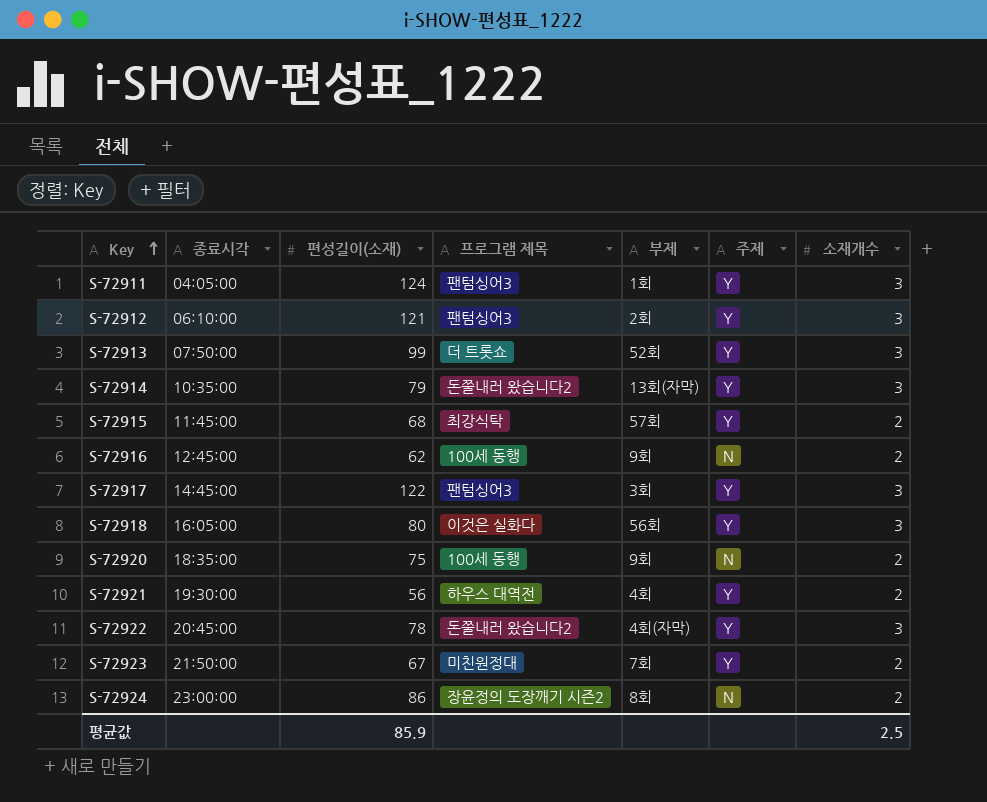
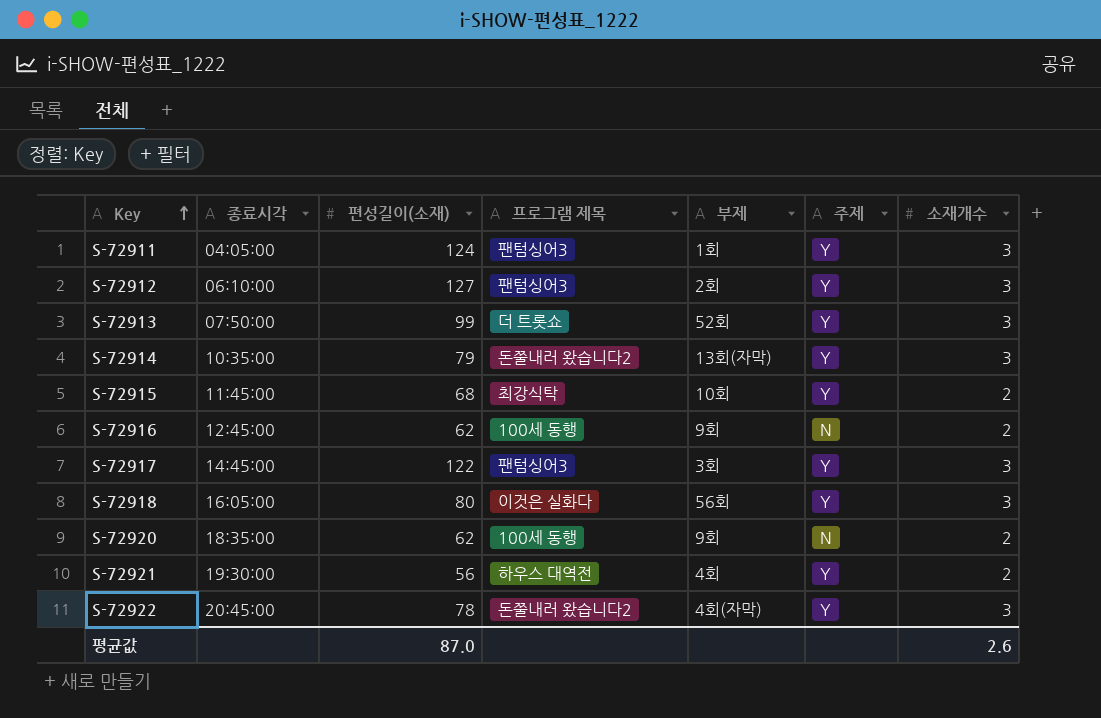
row S-72923: 21:50:00 | 67 | 미친원정대 | 7회 | Y | 2 -> none
row S-72924: 23:00:00 | 86 | 장윤정의 도장깨기 시즌2 | 8회 | N | 2 -> none
S-72912 | 편성길이(소재): 121 -> 127
S-72915 | 부제: 57회 -> 10회
S-72920 | 편성길이(소재): 75 -> 62
평균값 | 편성길이(소재): 85.9 -> 87.0
평균값 | 소재개수: 2.5 -> 2.6

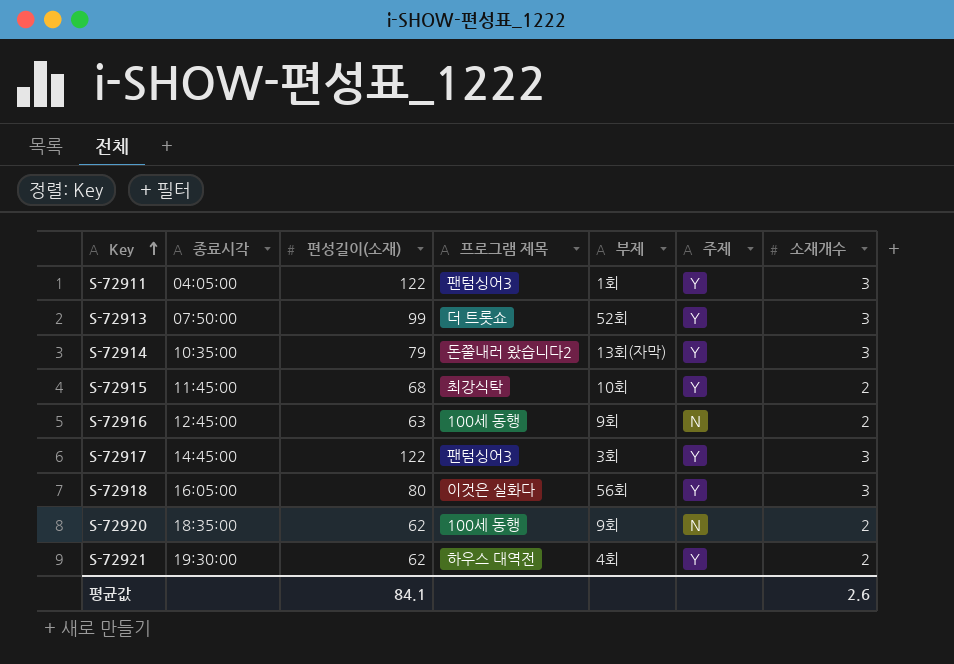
row S-72912: 06:10:00 | 127 | 팬텀싱어3 | 2회 | Y | 3 -> none
row S-72922: 20:45:00 | 78 | 돈쭐내러 왔습니다2 | 4회(자막) | Y | 3 -> none
S-72911 | 편성길이(소재): 124 -> 122
S-72916 | 편성길이(소재): 62 -> 63
S-72921 | 편성길이(소재): 56 -> 62
평균값 | 편성길이(소재): 87.0 -> 84.1

